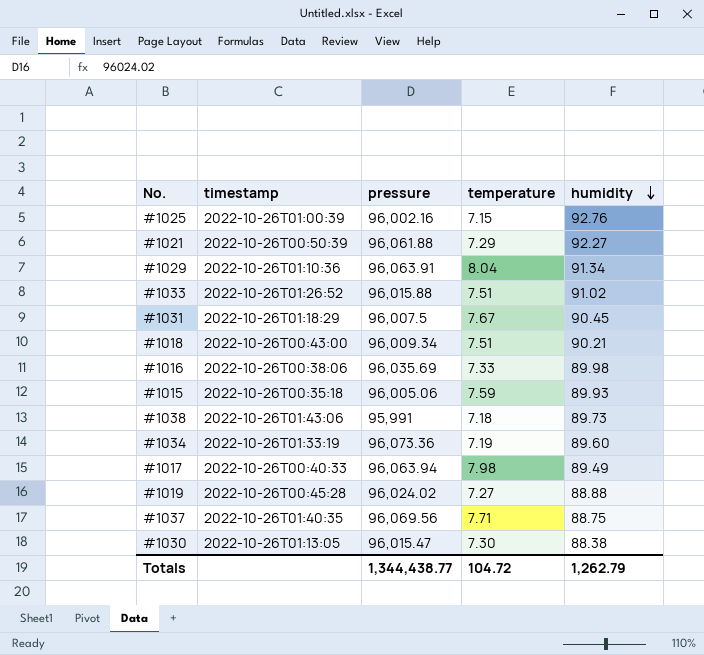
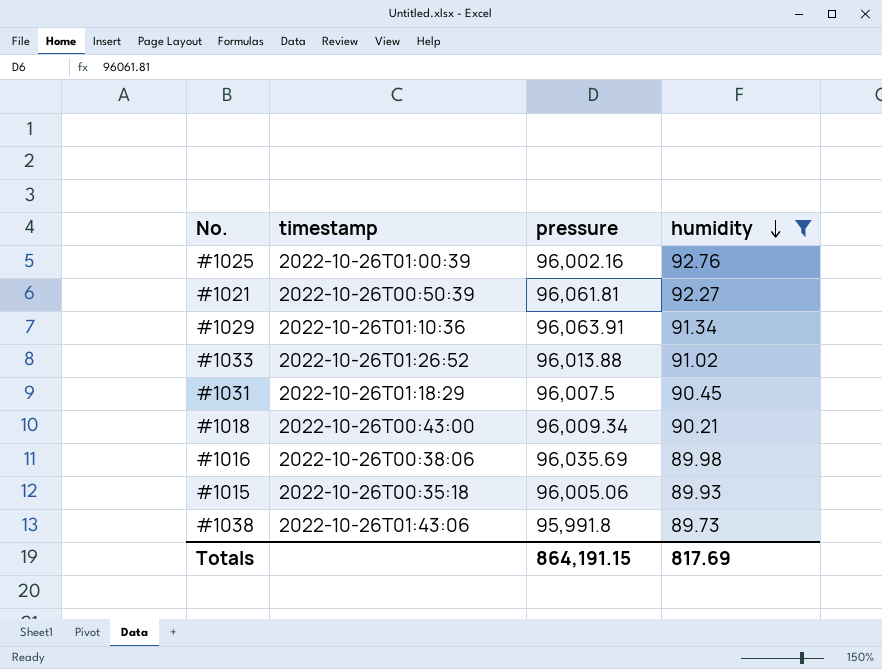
filter: none -> humidity >= 89.73
column temperature | position: 4 -> none
#1021 | pressure: 96,061.88 -> 96,061.81
#1033 | pressure: 96,015.88 -> 96,013.88
#1038 | pressure: 95,991 -> 95,991.8
Totals | pressure: 1,344,438.77 -> 864,191.15
Totals | humidity: 1,262.79 -> 817.69

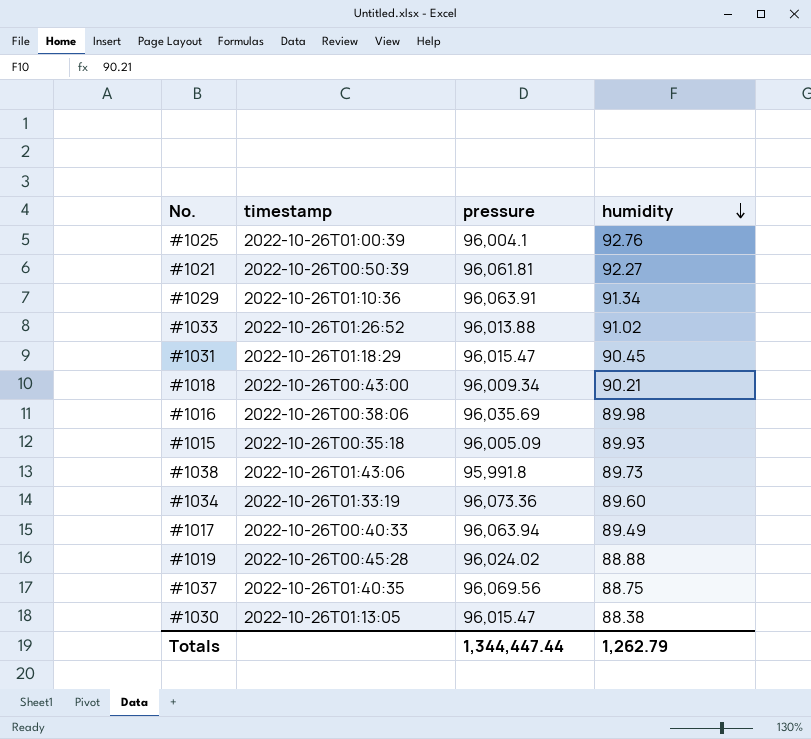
filter: humidity >= 89.73 -> none
#1025 | pressure: 96,002.16 -> 96,004.1
#1031 | pressure: 96,007.5 -> 96,015.47
#1015 | pressure: 96,005.06 -> 96,005.09
Totals | pressure: 864,191.15 -> 1,344,447.44
Totals | humidity: 817.69 -> 1,262.79

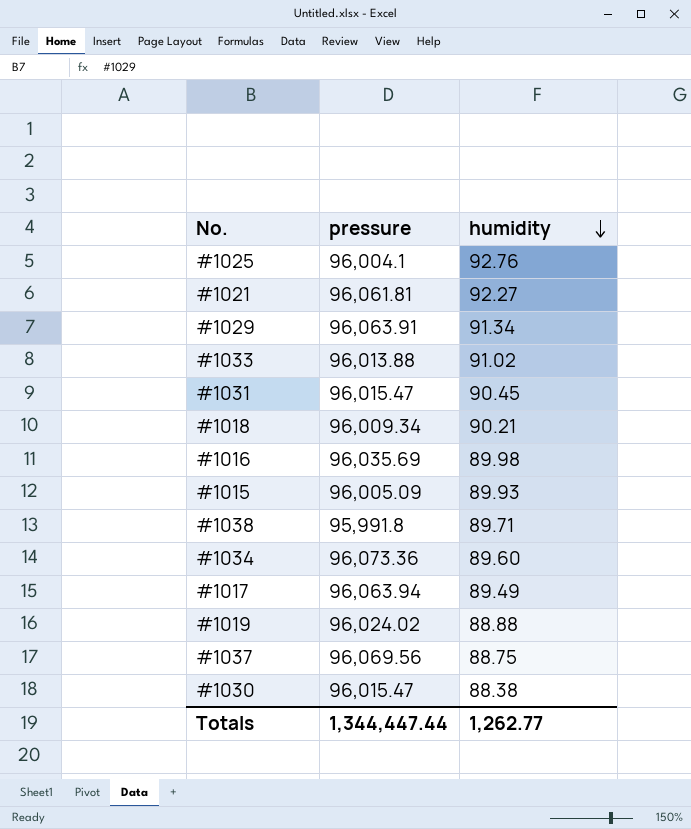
column timestamp | position: 2 -> none
#1038 | humidity: 89.73 -> 89.71
Totals | humidity: 1,262.79 -> 1,262.77

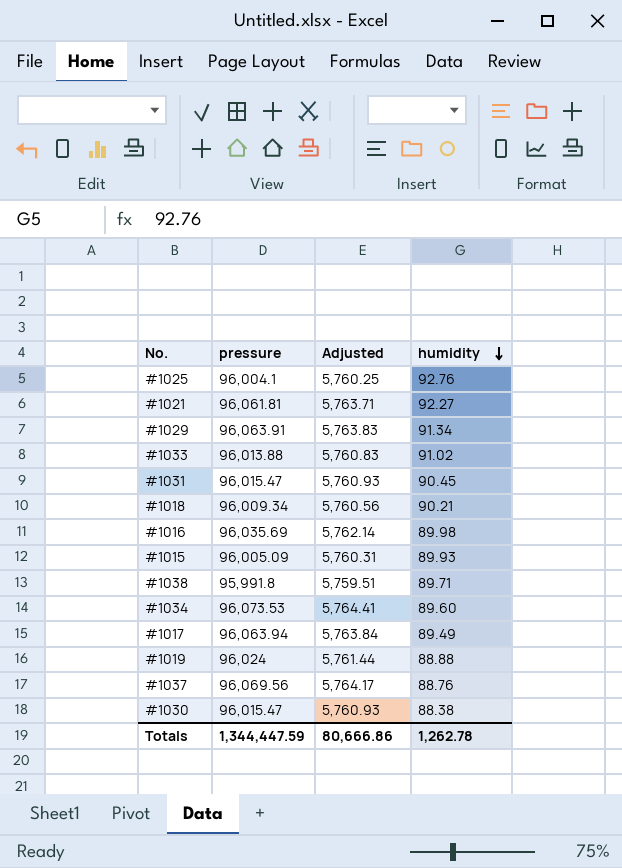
column Adjusted | formula: none -> [pressure] * 0.06
#1034 | pressure: 96,073.36 -> 96,073.53
#1019 | pressure: 96,024.02 -> 96,024
#1037 | humidity: 88.75 -> 88.76
Totals | pressure: 1,344,447.44 -> 1,344,447.59
Totals | humidity: 1,262.77 -> 1,262.78

